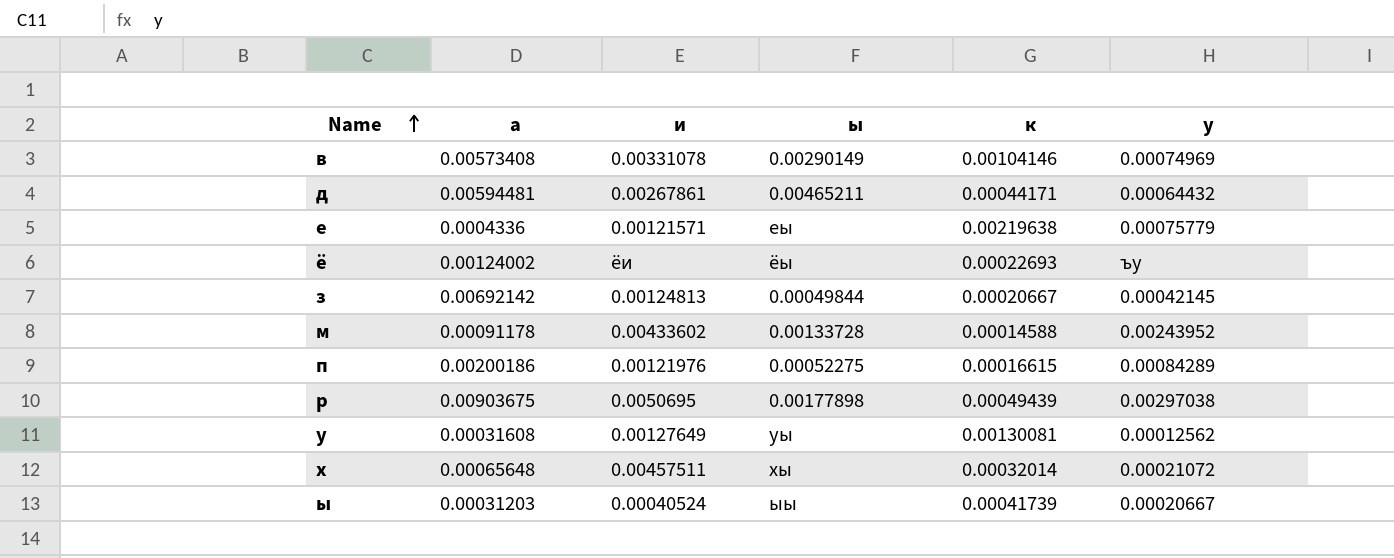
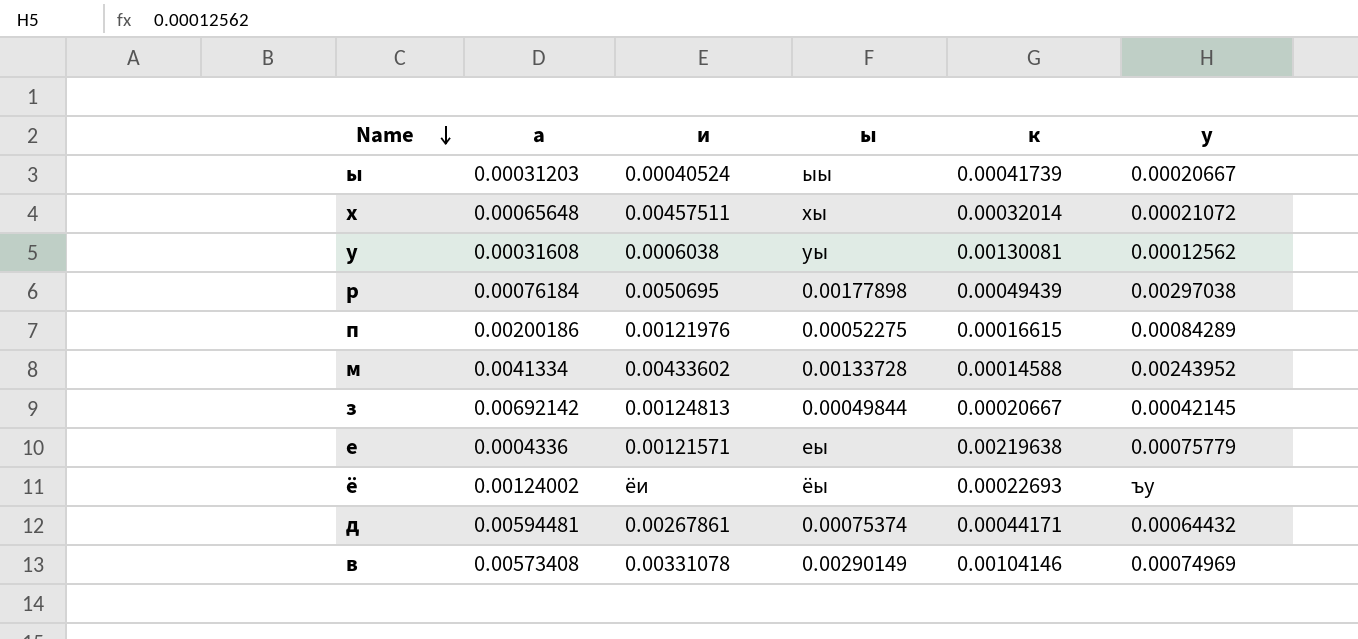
row order: Name ascending -> Name descending
у | и: 0.00127649 -> 0.0006038
р | а: 0.00903675 -> 0.00076184
м | а: 0.00091178 -> 0.0041334
д | ы: 0.00465211 -> 0.00075374

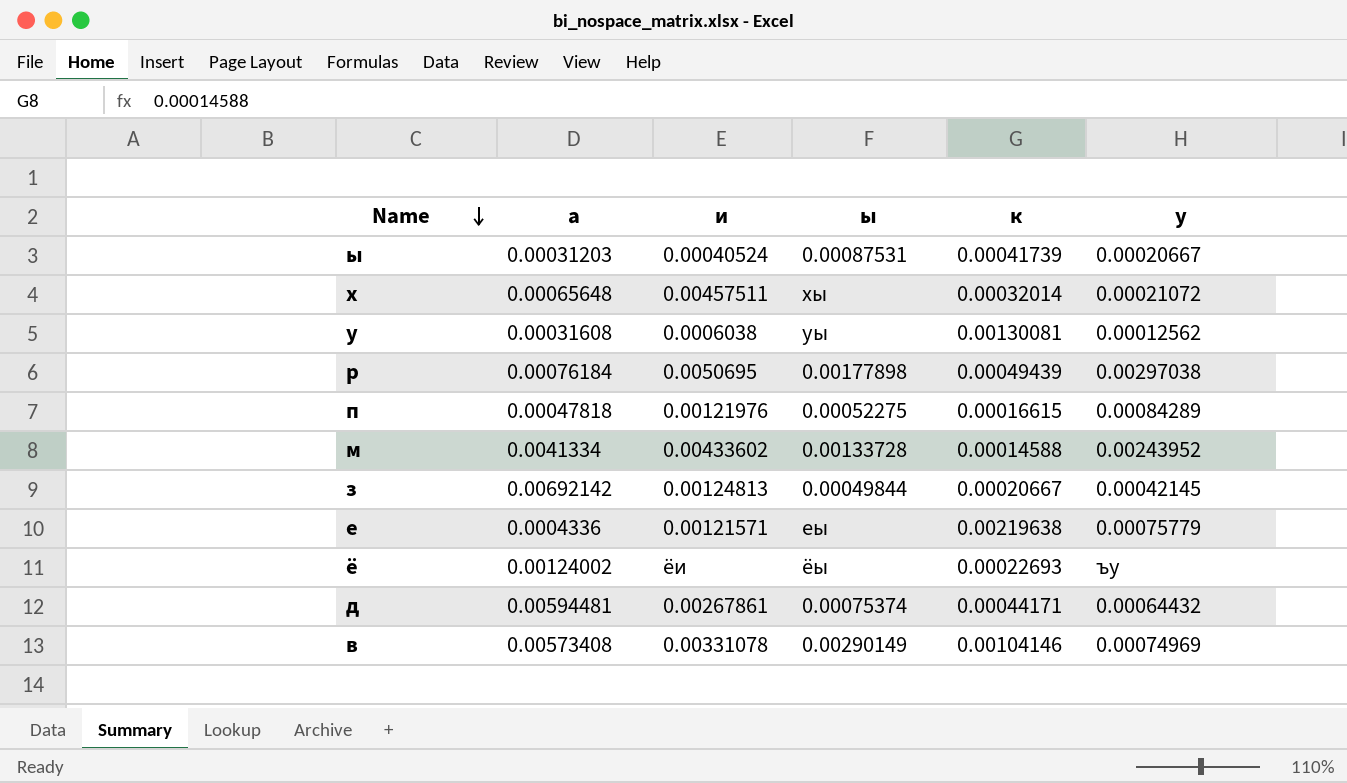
ы | ы: ыы -> 0.00087531
п | а: 0.00200186 -> 0.00047818

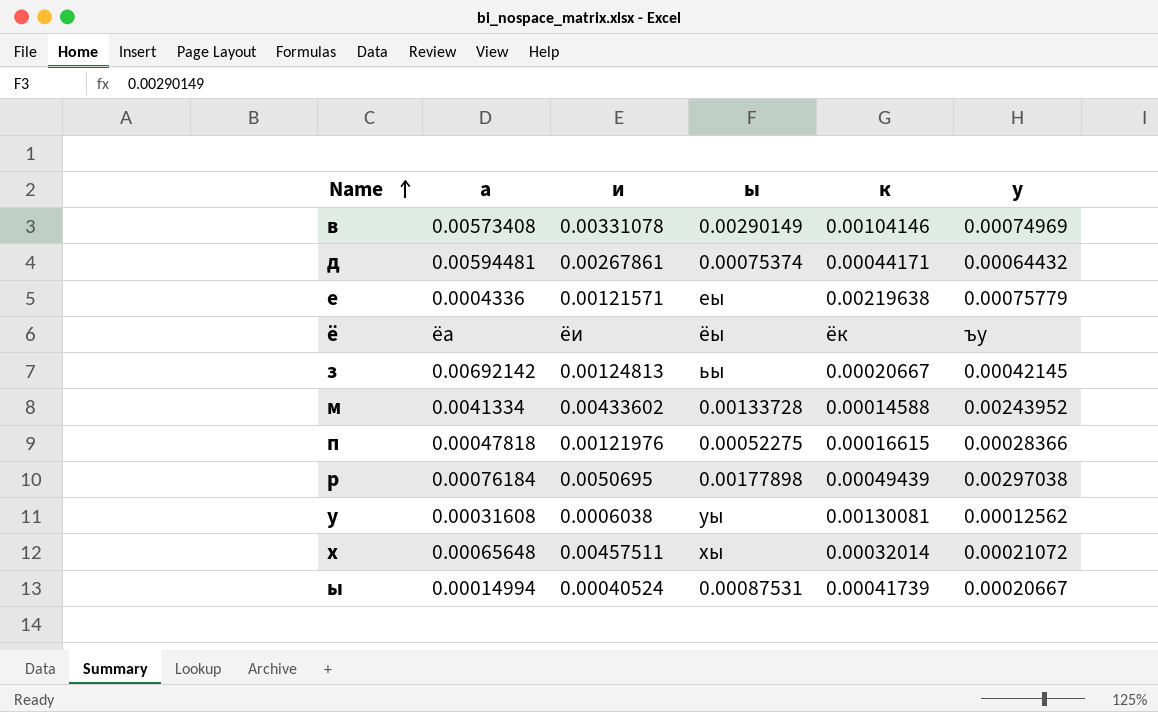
row order: Name descending -> Name ascending
ё | а: 0.00124002 -> ёа
ё | к: 0.00022693 -> ёк
з | ы: 0.00049844 -> ьы
п | у: 0.00084289 -> 0.00028366
ы | а: 0.00031203 -> 0.00014994

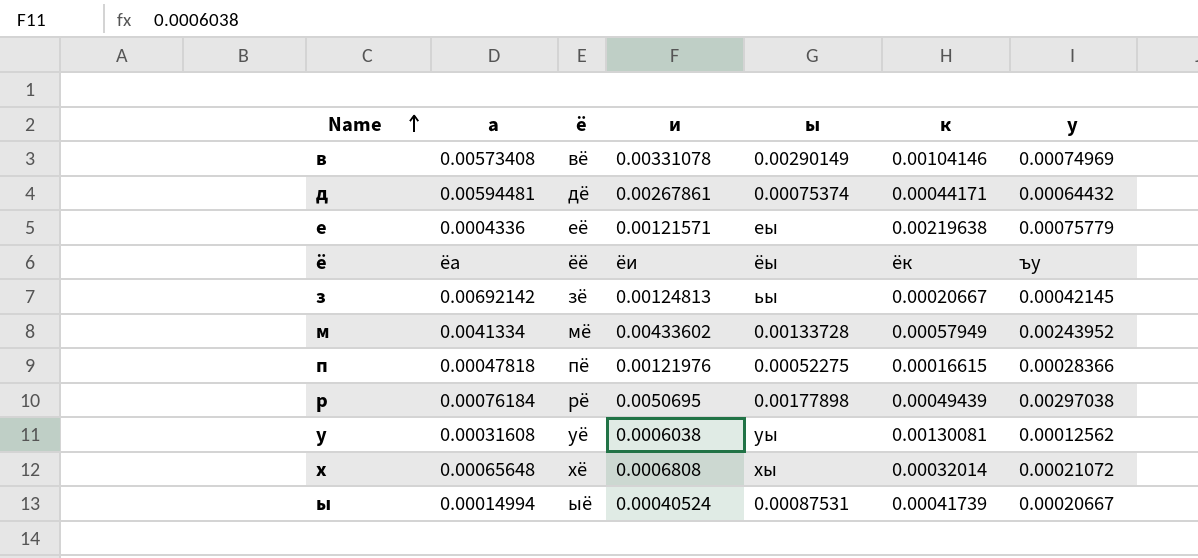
column ё | position: none -> 3
м | к: 0.00014588 -> 0.00057949
х | и: 0.00457511 -> 0.0006808

